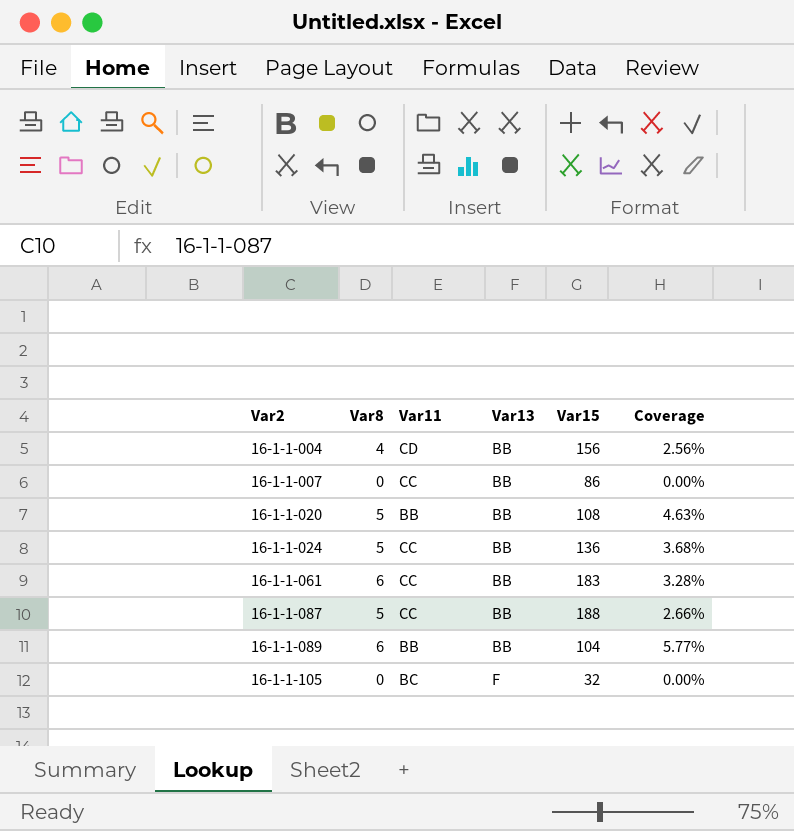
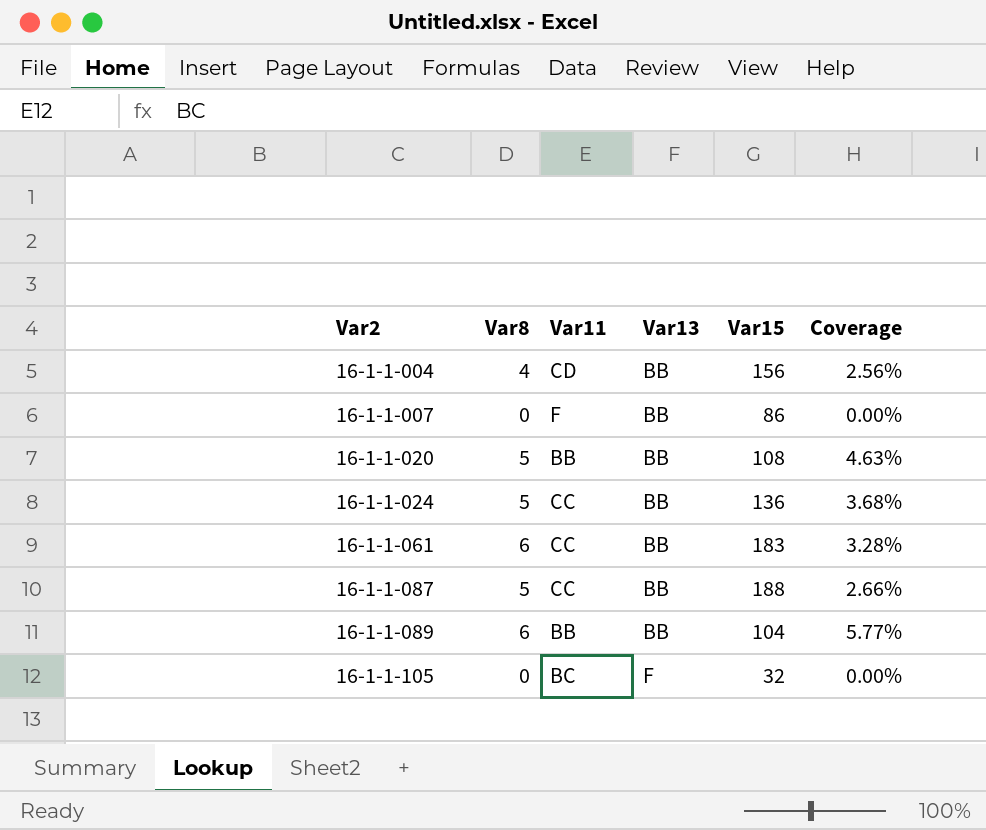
16-1-1-007 | Var11: CC -> F

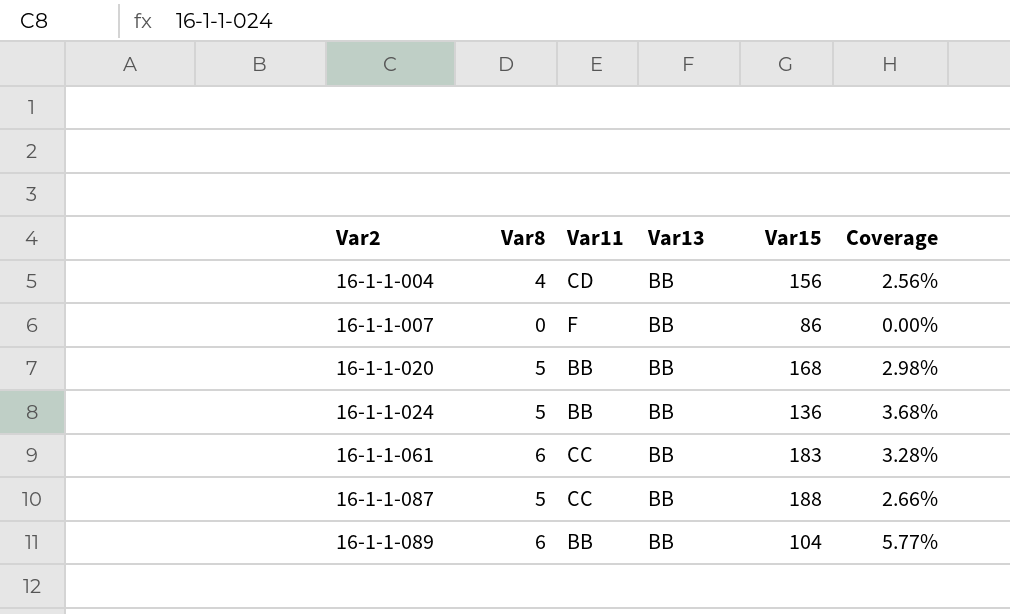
row 16-1-1-105: 0 | BC | F | 32 | 0.00% -> none
16-1-1-020 | Var15: 108 -> 168
16-1-1-020 | Coverage: 4.63% -> 2.98%
16-1-1-024 | Var11: CC -> BB

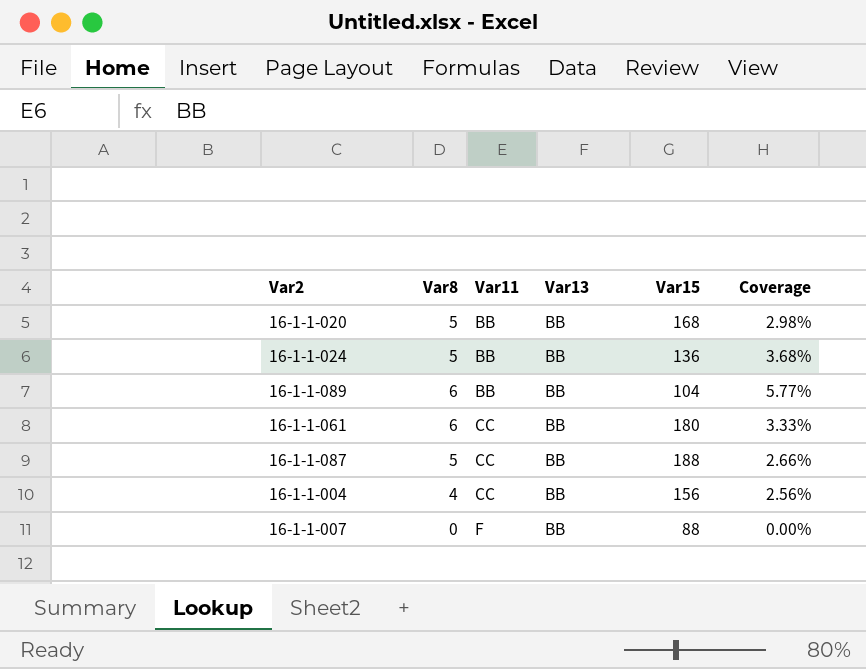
row order: Var2 ascending -> Var11 ascending
16-1-1-061 | Var15: 183 -> 180
16-1-1-061 | Coverage: 3.28% -> 3.33%
16-1-1-004 | Var11: CD -> CC
16-1-1-007 | Var15: 86 -> 88

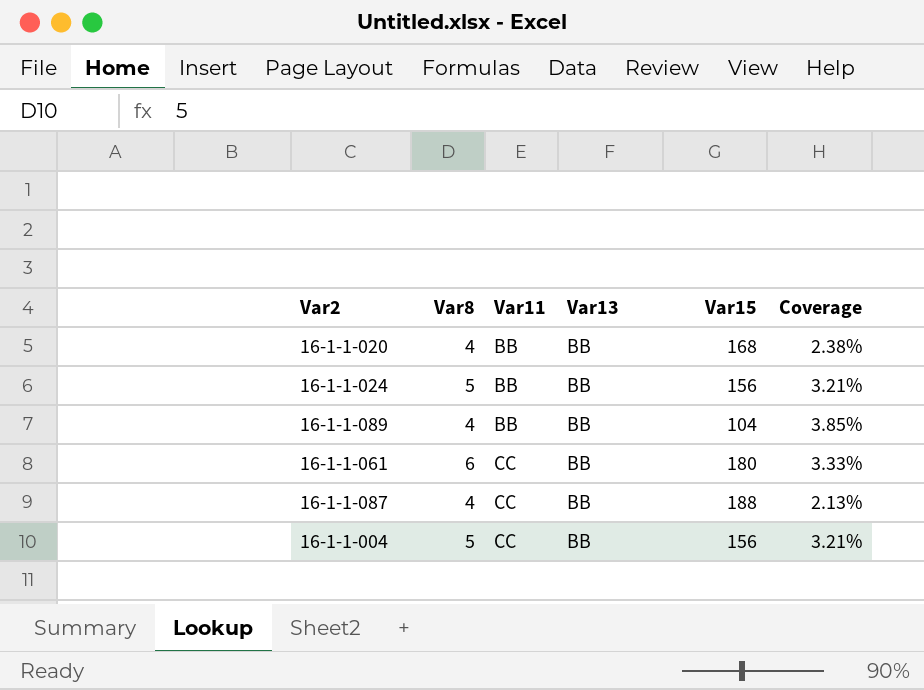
row 16-1-1-007: 0 | F | BB | 88 | 0.00% -> none
16-1-1-020 | Var8: 5 -> 4
16-1-1-020 | Coverage: 2.98% -> 2.38%
16-1-1-024 | Var15: 136 -> 156
16-1-1-024 | Coverage: 3.68% -> 3.21%
16-1-1-089 | Var8: 6 -> 4
16-1-1-089 | Coverage: 5.77% -> 3.85%
16-1-1-087 | Var8: 5 -> 4
16-1-1-087 | Coverage: 2.66% -> 2.13%
16-1-1-004 | Var8: 4 -> 5
16-1-1-004 | Coverage: 2.56% -> 3.21%

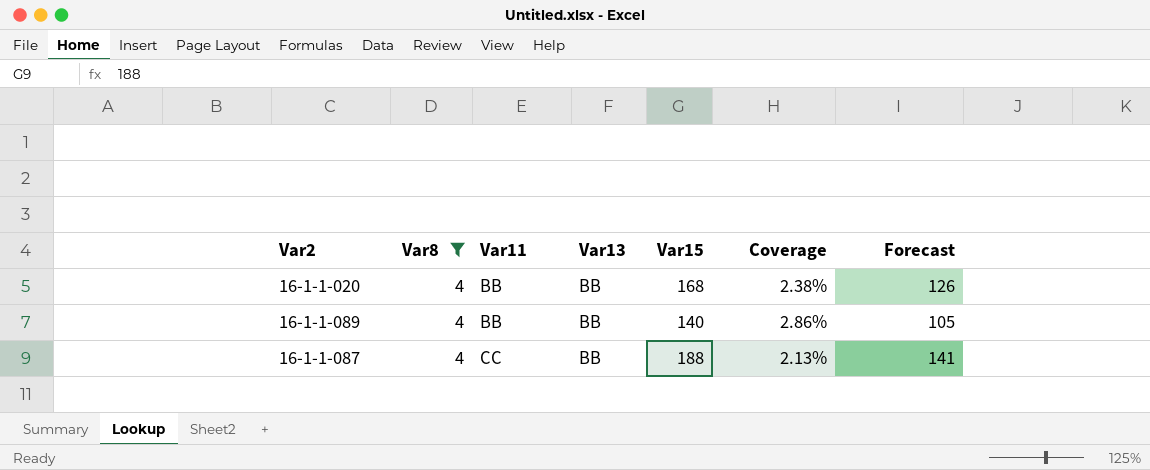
filter: none -> Var8 = 4
column Forecast | formula: none -> [Var15] * 0.75
16-1-1-089 | Var15: 104 -> 140
16-1-1-089 | Coverage: 3.85% -> 2.86%

